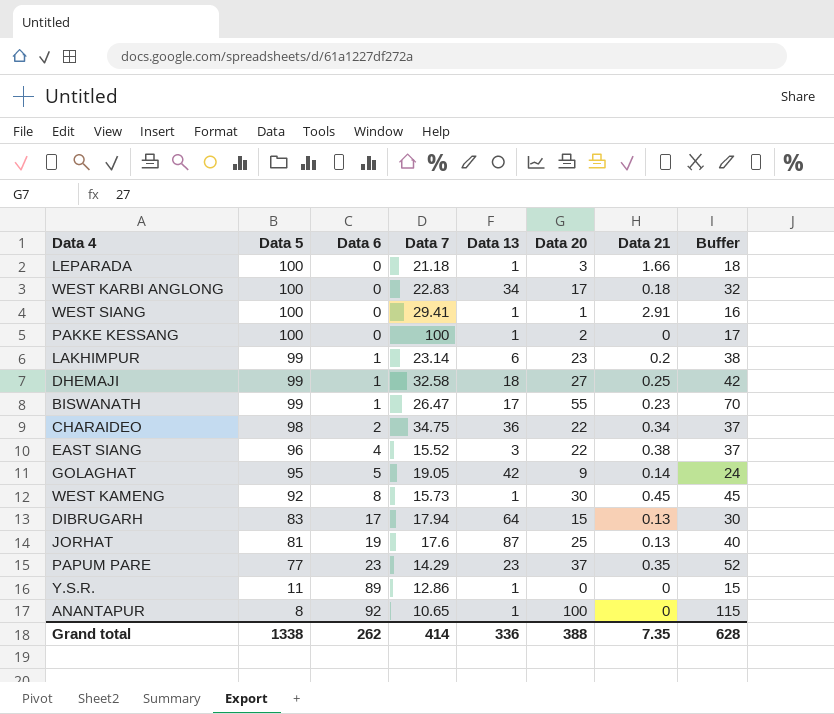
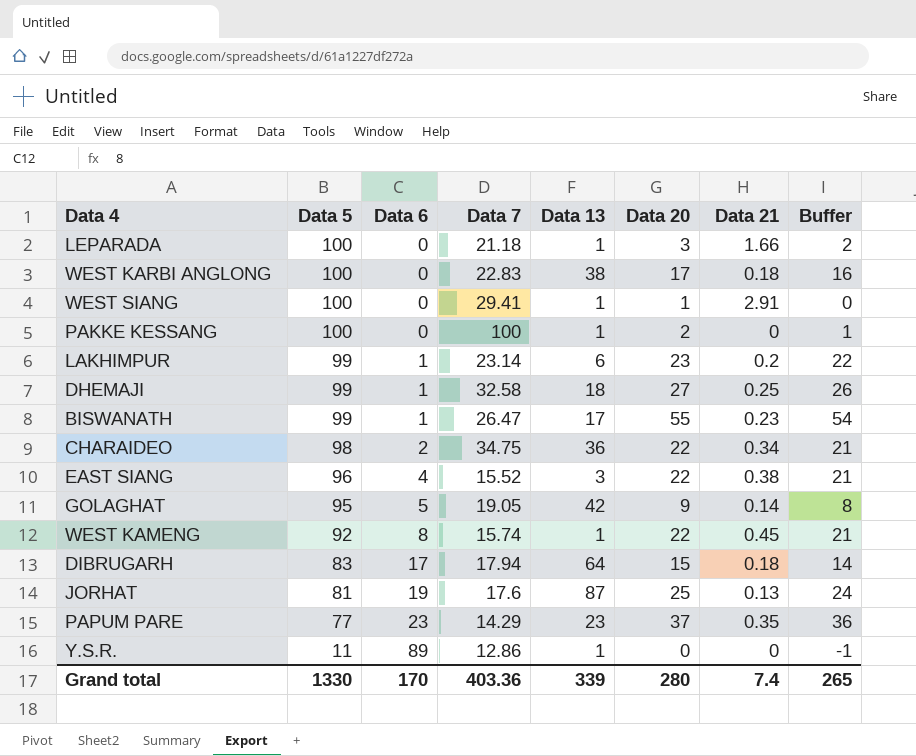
column Buffer | formula: [Data 20] + 15 -> [Data 20] - 1
row ANANTAPUR: 8 | 92 | 10.65 | 1 | 100 | 0 | 115 -> none
WEST KARBI ANGLONG | Data 13: 34 -> 38
WEST KAMENG | Data 7: 15.73 -> 15.74
WEST KAMENG | Data 20: 30 -> 22
DIBRUGARH | Data 21: 0.13 -> 0.18
Grand total | Data 5: 1338 -> 1330
Grand total | Data 6: 262 -> 170
Grand total | Data 7: 414 -> 403.36
Grand total | Data 13: 336 -> 339
Grand total | Data 20: 388 -> 280
Grand total | Data 21: 7.35 -> 7.4
Grand total | Buffer: 628 -> 265

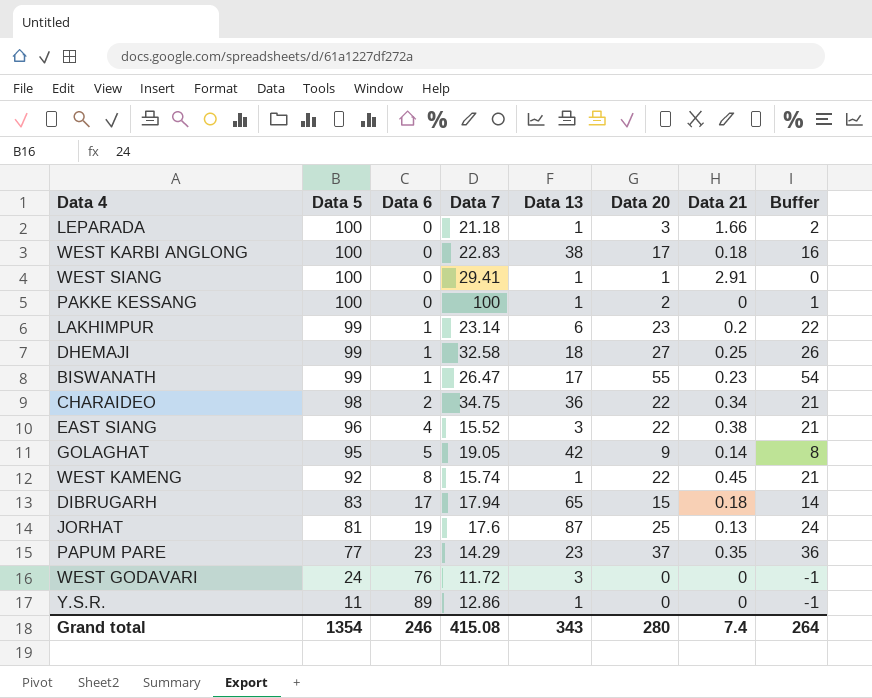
DIBRUGARH | Data 13: 64 -> 65
row WEST GODAVARI: none -> 24 | 76 | 11.72 | 3 | 0 | 0 | -1
Grand total | Data 5: 1330 -> 1354
Grand total | Data 6: 170 -> 246
Grand total | Data 7: 403.36 -> 415.08
Grand total | Data 13: 339 -> 343
Grand total | Buffer: 265 -> 264

